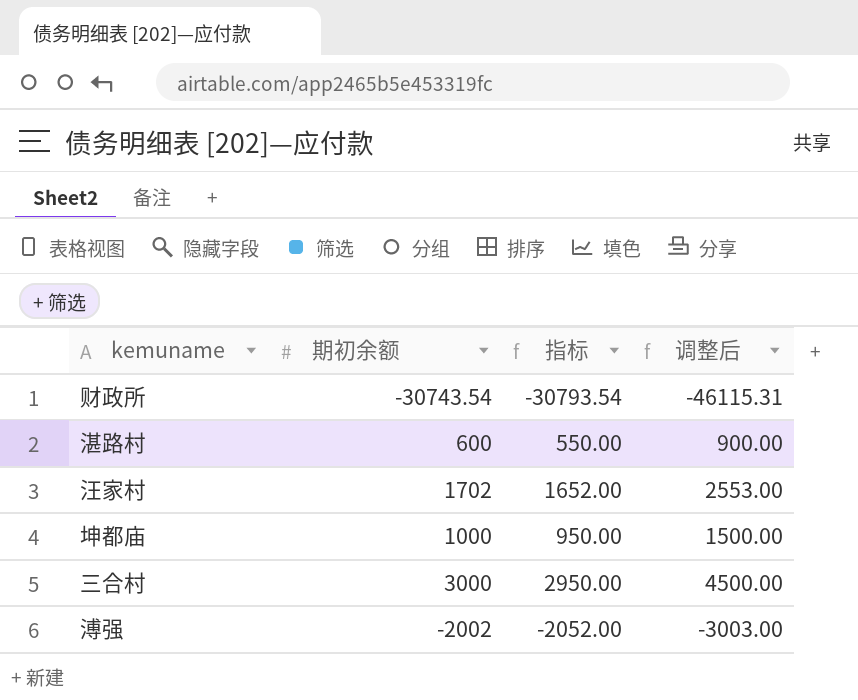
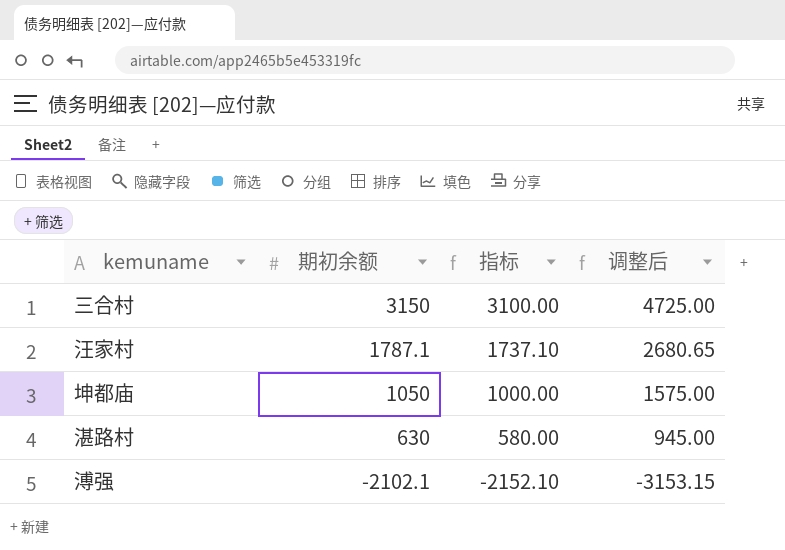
row order: none -> 期初余额 descending
row 财政所: -30743.54 | -30793.54 | -46115.31 -> none
三合村 | 期初余额: 3000 -> 3150
三合村 | 指标: 2950.00 -> 3100.00
三合村 | 调整后: 4500.00 -> 4725.00
汪家村 | 期初余额: 1702 -> 1787.1
汪家村 | 指标: 1652.00 -> 1737.10
汪家村 | 调整后: 2553.00 -> 2680.65
坤都庙 | 期初余额: 1000 -> 1050
坤都庙 | 指标: 950.00 -> 1000.00
坤都庙 | 调整后: 1500.00 -> 1575.00
湛路村 | 期初余额: 600 -> 630
湛路村 | 指标: 550.00 -> 580.00
湛路村 | 调整后: 900.00 -> 945.00
溥强 | 期初余额: -2002 -> -2102.1
溥强 | 指标: -2052.00 -> -2152.10
溥强 | 调整后: -3003.00 -> -3153.15

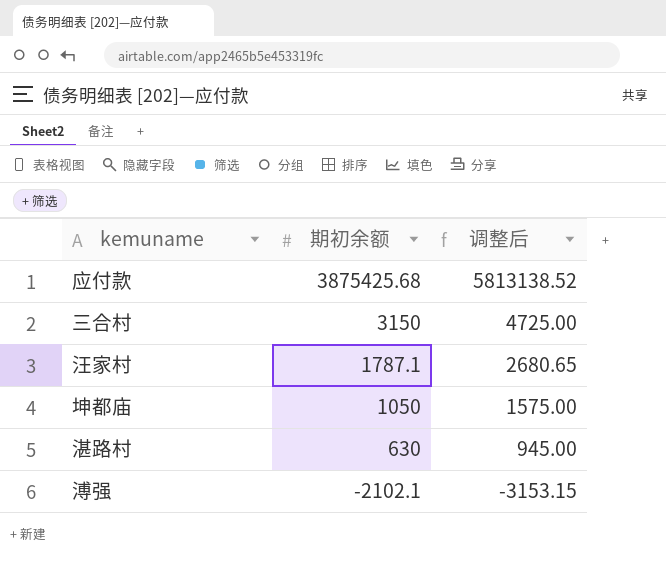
column 指标 | formula: [期初余额] - 50 -> none
row 应付款: none -> 3875425.68 | 5813138.52

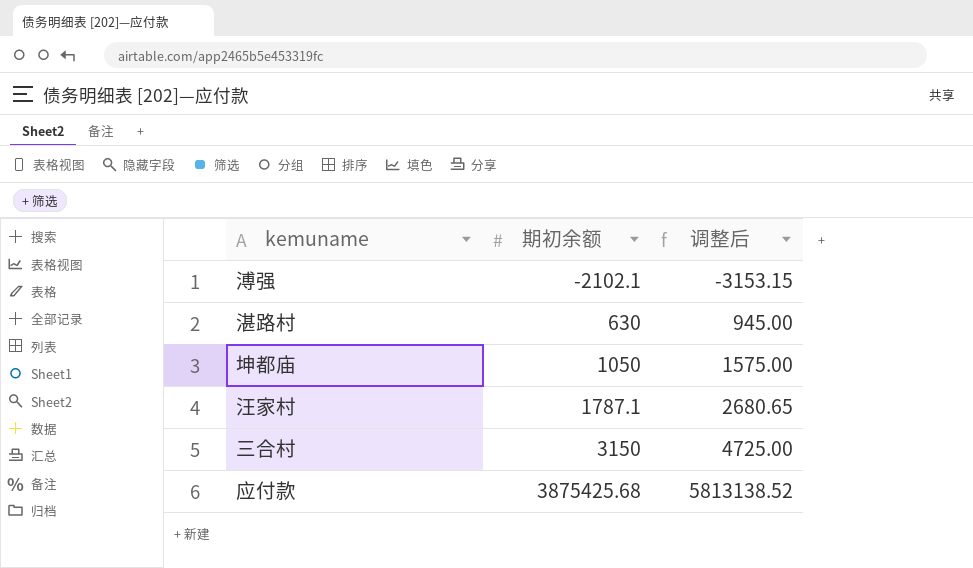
row order: 期初余额 descending -> 期初余额 ascending

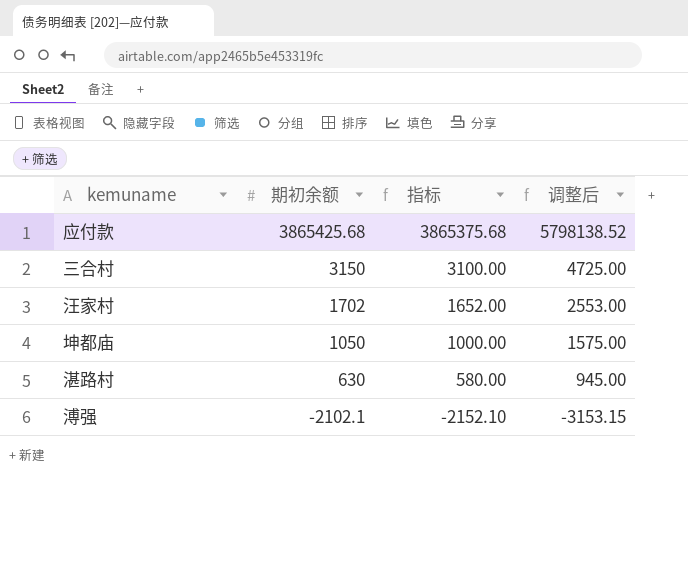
row order: 期初余额 ascending -> 期初余额 descending
column 指标 | formula: none -> [期初余额] - 50
应付款 | 期初余额: 3875425.68 -> 3865425.68
应付款 | 调整后: 5813138.52 -> 5798138.52
汪家村 | 期初余额: 1787.1 -> 1702
汪家村 | 调整后: 2680.65 -> 2553.00

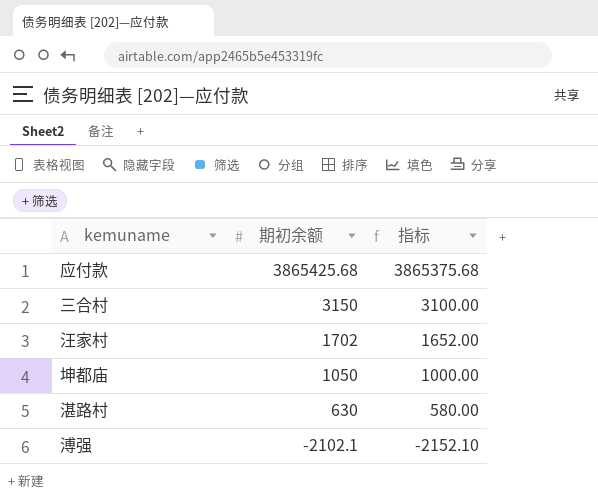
column 调整后 | formula: [期初余额] * 1.5 -> none

